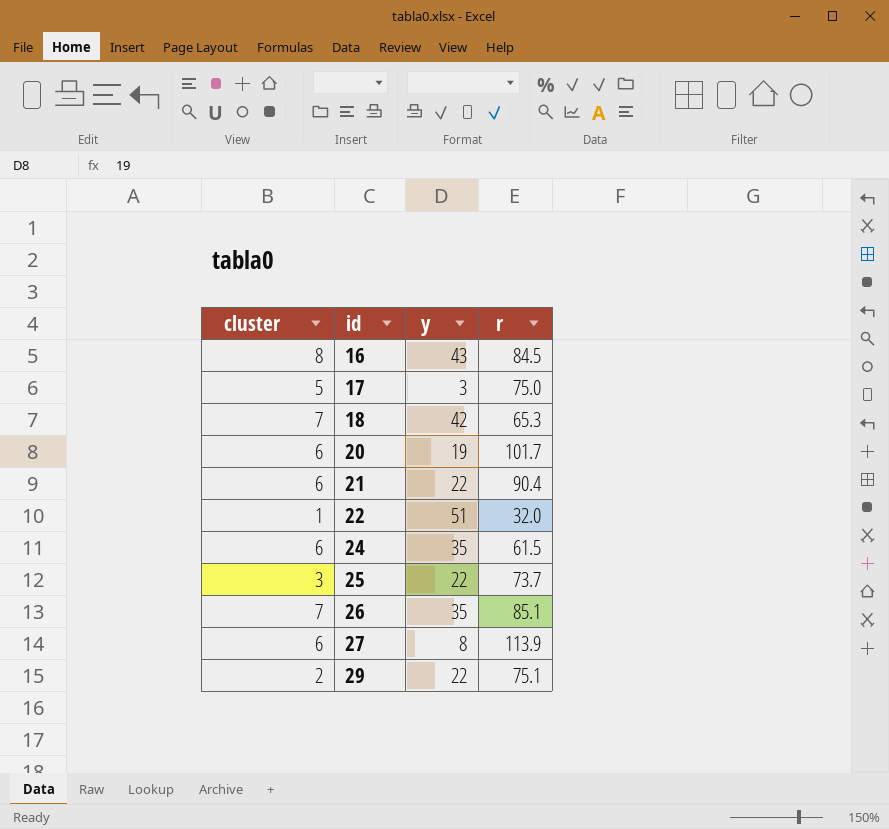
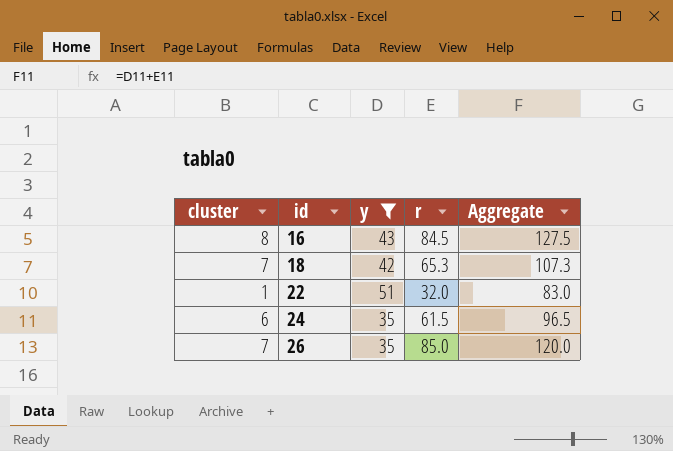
filter: none -> y >= 35
column Aggregate | formula: none -> [y] + [r]
26 | r: 85.1 -> 85.0

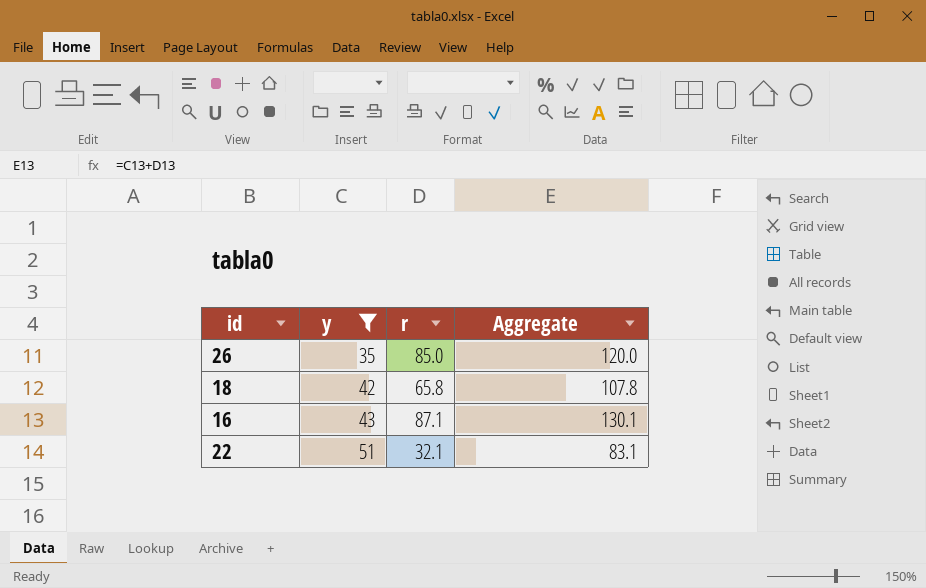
row order: id ascending -> y ascending
column cluster | position: 1 -> none
row 24: 6 | 35 | 61.5 | 96.5 -> none
18 | r: 65.3 -> 65.8
18 | Aggregate: 107.3 -> 107.8
16 | r: 84.5 -> 87.1
16 | Aggregate: 127.5 -> 130.1
22 | r: 32.0 -> 32.1
22 | Aggregate: 83.0 -> 83.1

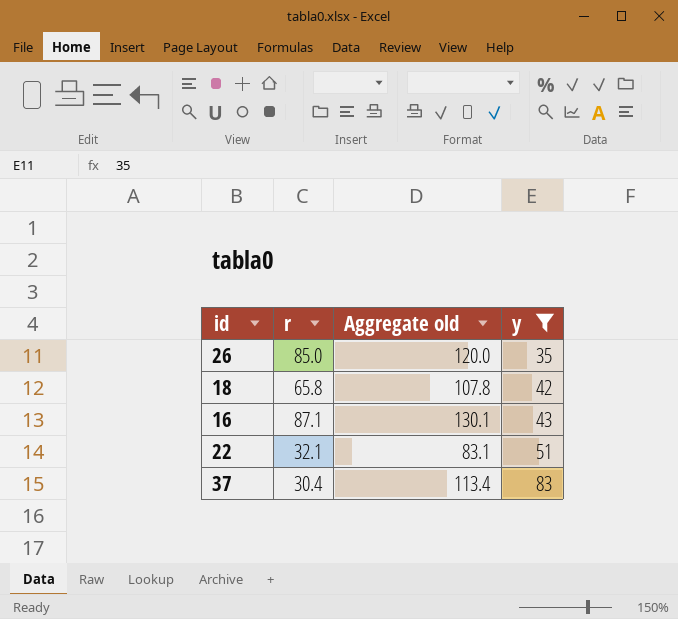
column name: Aggregate -> Aggregate old
column y | position: 2 -> 4
row 37: none -> 30.4 | 113.4 | 83

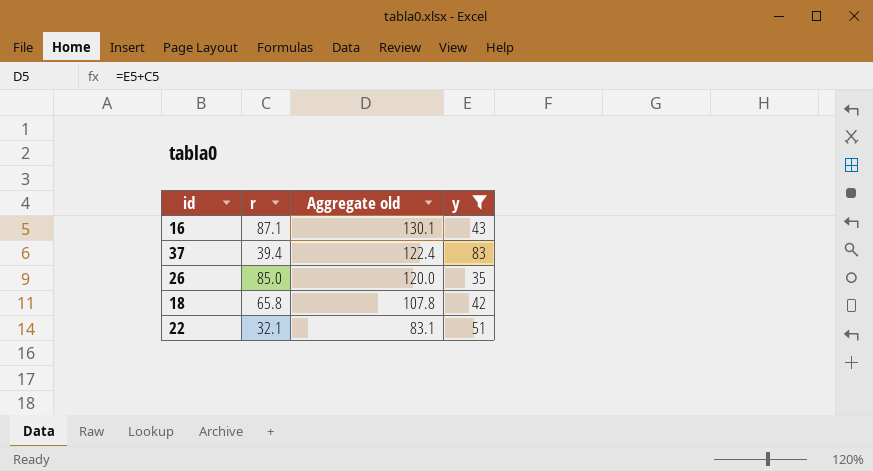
row order: y ascending -> Aggregate old descending
37 | r: 30.4 -> 39.4
37 | Aggregate old: 113.4 -> 122.4

